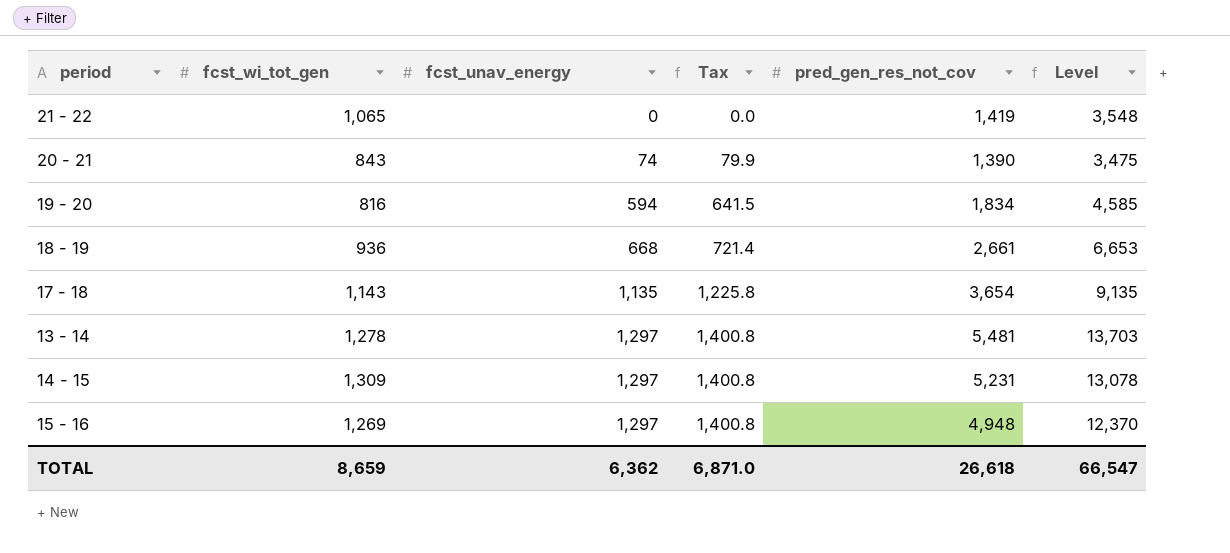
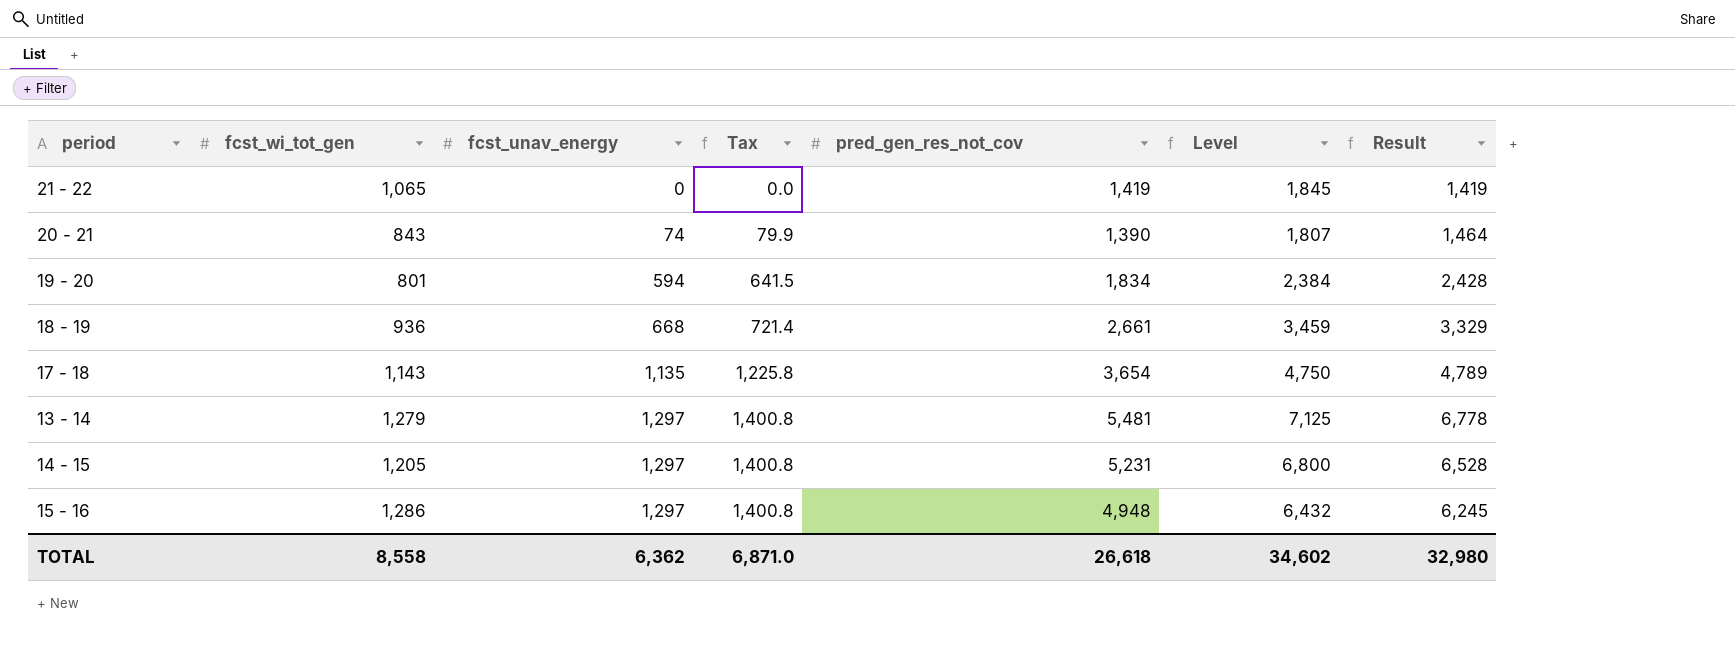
column Level | formula: [pred_gen_res_not_cov] * 2.5 -> [pred_gen_res_not_cov] * 1.3
column Result | formula: none -> [fcst_unav_energy] + [pred_gen_res_not_cov]
19 - 20 | fcst_wi_tot_gen: 816 -> 801
13 - 14 | fcst_wi_tot_gen: 1,278 -> 1,279
14 - 15 | fcst_wi_tot_gen: 1,309 -> 1,205
15 - 16 | fcst_wi_tot_gen: 1,269 -> 1,286
TOTAL | fcst_wi_tot_gen: 8,659 -> 8,558
TOTAL | Level: 66,547 -> 34,602

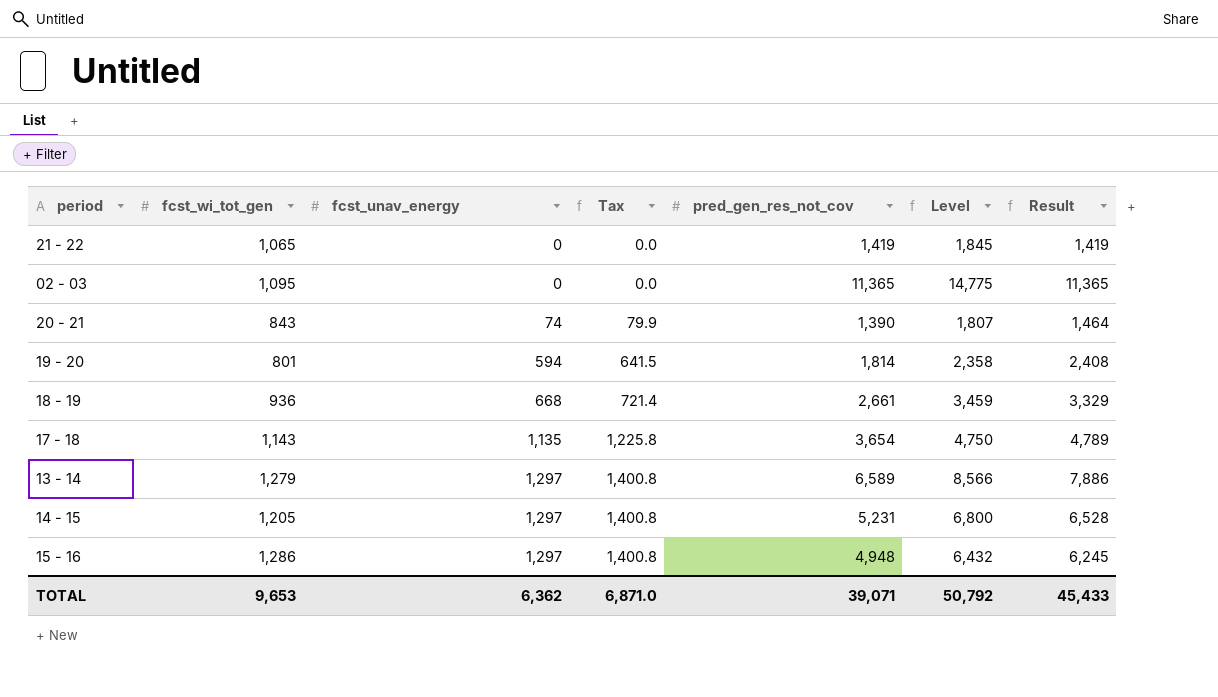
row 02 - 03: none -> 1,095 | 0 | 0.0 | 11,365 | 14,775 | 11,365
19 - 20 | pred_gen_res_not_cov: 1,834 -> 1,814
19 - 20 | Level: 2,384 -> 2,358
19 - 20 | Result: 2,428 -> 2,408
13 - 14 | pred_gen_res_not_cov: 5,481 -> 6,589
13 - 14 | Level: 7,125 -> 8,566
13 - 14 | Result: 6,778 -> 7,886
TOTAL | fcst_wi_tot_gen: 8,558 -> 9,653
TOTAL | pred_gen_res_not_cov: 26,618 -> 39,071
TOTAL | Level: 34,602 -> 50,792
TOTAL | Result: 32,980 -> 45,433

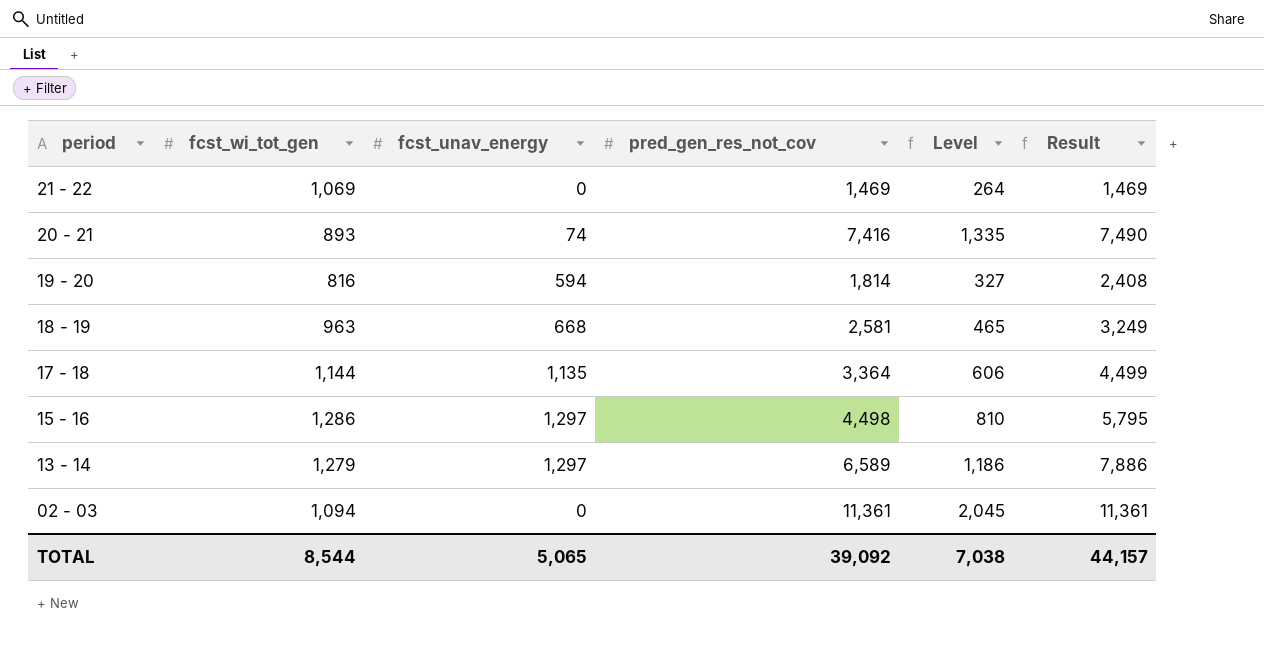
row order: fcst_unav_energy ascending -> period descending
column Tax | formula: [fcst_unav_energy] * 1.08 -> none
column Level | formula: [pred_gen_res_not_cov] * 1.3 -> [pred_gen_res_not_cov] * 0.18
row 14 - 15: 1,205 | 1,297 | 1,400.8 | 5,231 | 6,800 | 6,528 -> none
21 - 22 | fcst_wi_tot_gen: 1,065 -> 1,069
21 - 22 | pred_gen_res_not_cov: 1,419 -> 1,469
21 - 22 | Result: 1,419 -> 1,469
20 - 21 | fcst_wi_tot_gen: 843 -> 893
20 - 21 | pred_gen_res_not_cov: 1,390 -> 7,416
20 - 21 | Result: 1,464 -> 7,490
19 - 20 | fcst_wi_tot_gen: 801 -> 816
18 - 19 | fcst_wi_tot_gen: 936 -> 963
18 - 19 | pred_gen_res_not_cov: 2,661 -> 2,581
18 - 19 | Result: 3,329 -> 3,249
17 - 18 | fcst_wi_tot_gen: 1,143 -> 1,144
17 - 18 | pred_gen_res_not_cov: 3,654 -> 3,364
17 - 18 | Result: 4,789 -> 4,499
15 - 16 | pred_gen_res_not_cov: 4,948 -> 4,498
15 - 16 | Result: 6,245 -> 5,795
02 - 03 | fcst_wi_tot_gen: 1,095 -> 1,094
02 - 03 | pred_gen_res_not_cov: 11,365 -> 11,361
02 - 03 | Result: 11,365 -> 11,361
TOTAL | fcst_wi_tot_gen: 9,653 -> 8,544
TOTAL | fcst_unav_energy: 6,362 -> 5,065
TOTAL | pred_gen_res_not_cov: 39,071 -> 39,092
TOTAL | Level: 50,792 -> 7,038
TOTAL | Result: 45,433 -> 44,157

